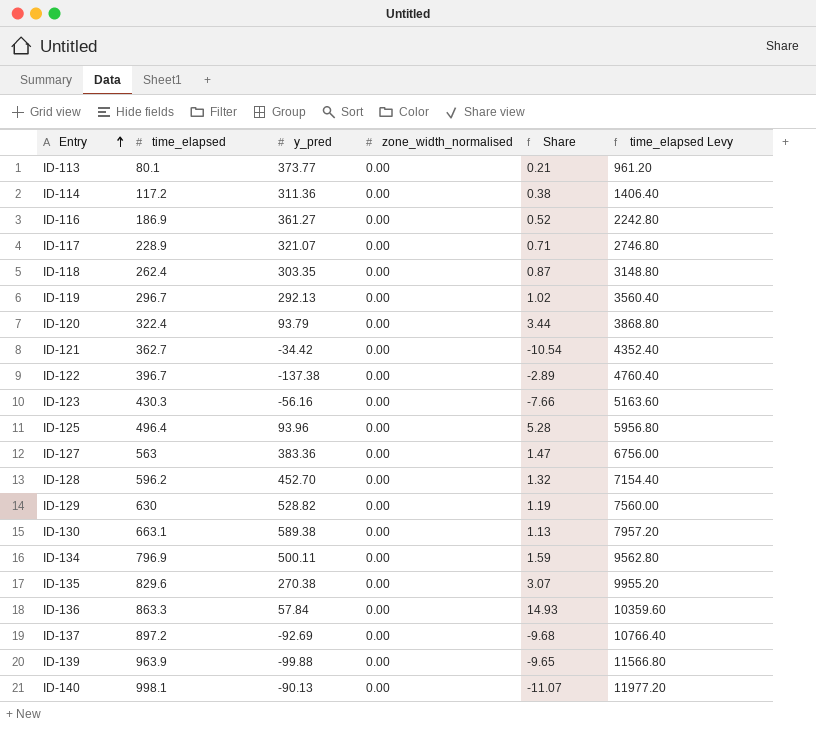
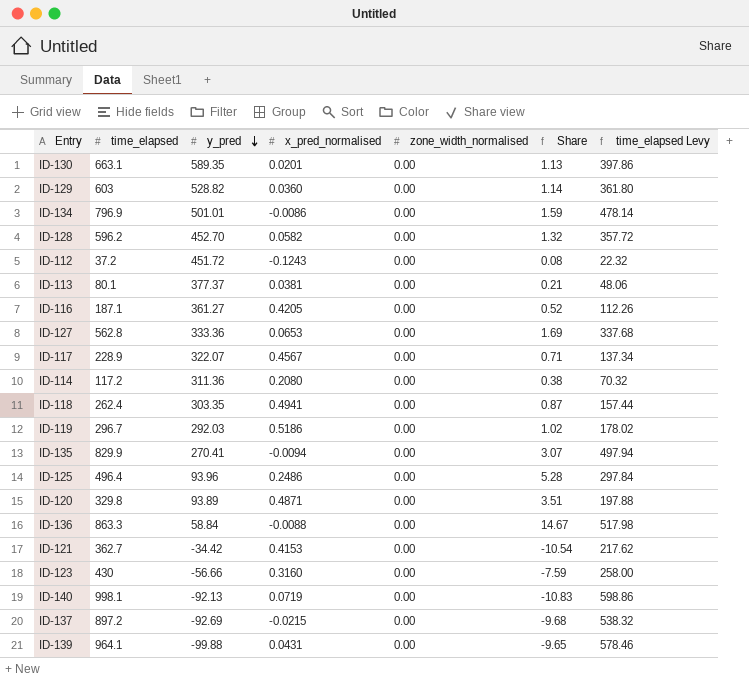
row order: Entry ascending -> y_pred descending
column x_pred_normalised | position: none -> 4
column time_elapsed Levy | formula: [time_elapsed] * 12 -> [time_elapsed] * 0.6
row ID-122: 396.7 | -137.38 | 0.00 | -2.89 | 4760.40 -> none
ID-130 | y_pred: 589.38 -> 589.35
ID-129 | time_elapsed: 630 -> 603
ID-129 | Share: 1.19 -> 1.14
ID-134 | y_pred: 500.11 -> 501.01
row ID-112: none -> 37.2 | 451.72 | -0.1243 | 0.00 | 0.08 | 22.32
ID-113 | y_pred: 373.77 -> 377.37
ID-116 | time_elapsed: 186.9 -> 187.1
ID-127 | time_elapsed: 563 -> 562.8
ID-127 | y_pred: 383.36 -> 333.36
ID-127 | Share: 1.47 -> 1.69
ID-117 | y_pred: 321.07 -> 322.07
ID-119 | y_pred: 292.13 -> 292.03
ID-135 | time_elapsed: 829.6 -> 829.9
ID-135 | y_pred: 270.38 -> 270.41
ID-120 | time_elapsed: 322.4 -> 329.8
ID-120 | y_pred: 93.79 -> 93.89
ID-120 | Share: 3.44 -> 3.51
ID-136 | y_pred: 57.84 -> 58.84
ID-136 | Share: 14.93 -> 14.67
ID-123 | time_elapsed: 430.3 -> 430
ID-123 | y_pred: -56.16 -> -56.66
ID-123 | Share: -7.66 -> -7.59
ID-140 | y_pred: -90.13 -> -92.13
ID-140 | Share: -11.07 -> -10.83
ID-139 | time_elapsed: 963.9 -> 964.1

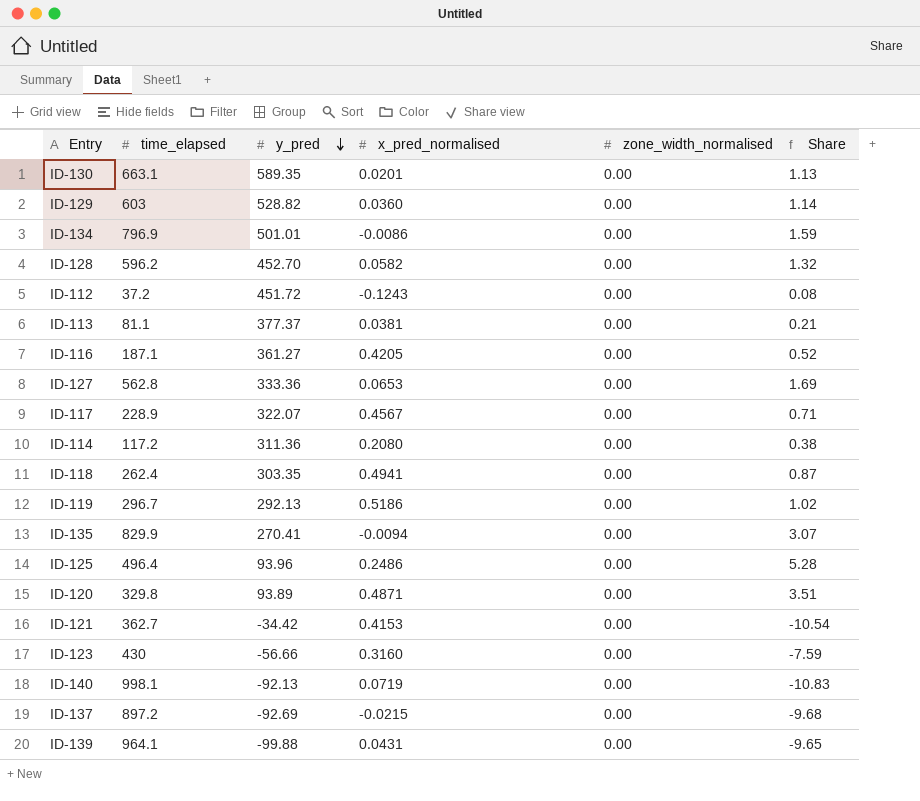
column time_elapsed Levy | formula: [time_elapsed] * 0.6 -> none
row ID-136: 863.3 | 58.84 | -0.0088 | 0.00 | 14.67 | 517.98 -> none
ID-113 | time_elapsed: 80.1 -> 81.1
ID-119 | y_pred: 292.03 -> 292.13

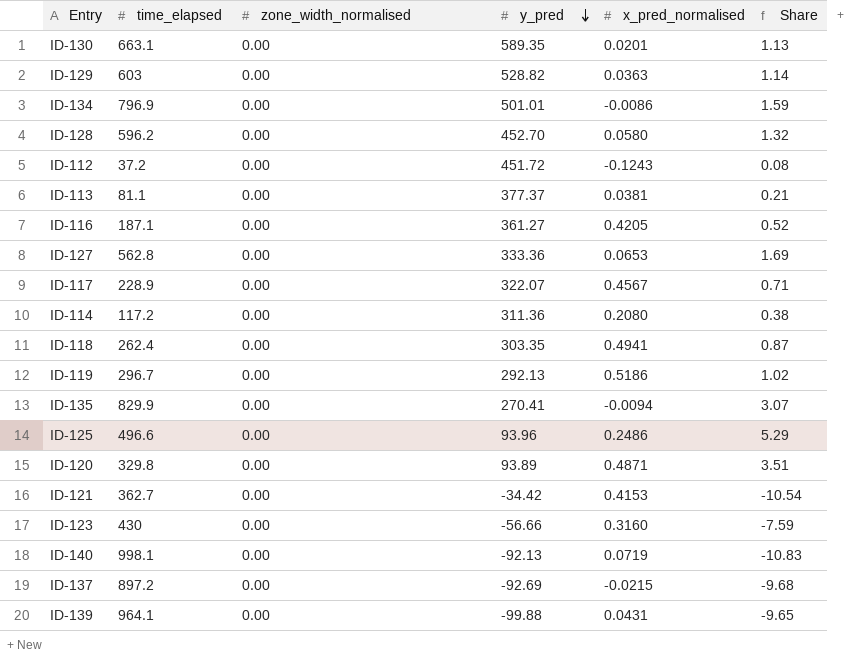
column zone_width_normalised | position: 5 -> 3
ID-129 | x_pred_normalised: 0.0360 -> 0.0363
ID-128 | x_pred_normalised: 0.0582 -> 0.0580
ID-125 | time_elapsed: 496.4 -> 496.6
ID-125 | Share: 5.28 -> 5.29

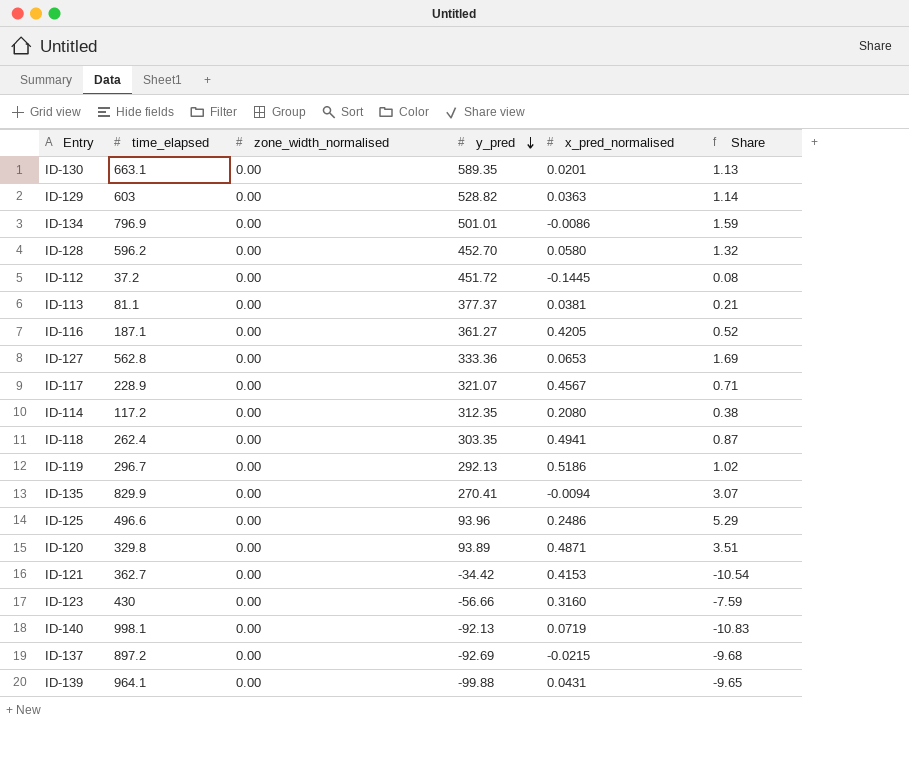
ID-112 | x_pred_normalised: -0.1243 -> -0.1445
ID-117 | y_pred: 322.07 -> 321.07
ID-114 | y_pred: 311.36 -> 312.35

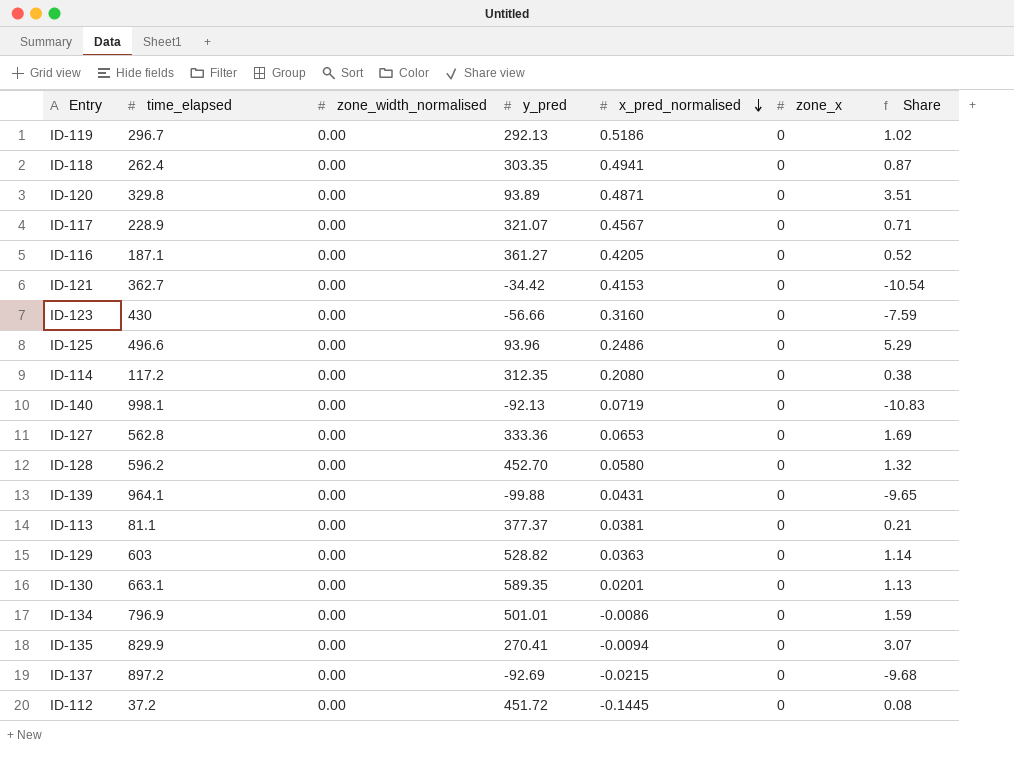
row order: y_pred descending -> x_pred_normalised descending
column zone_x | position: none -> 6

